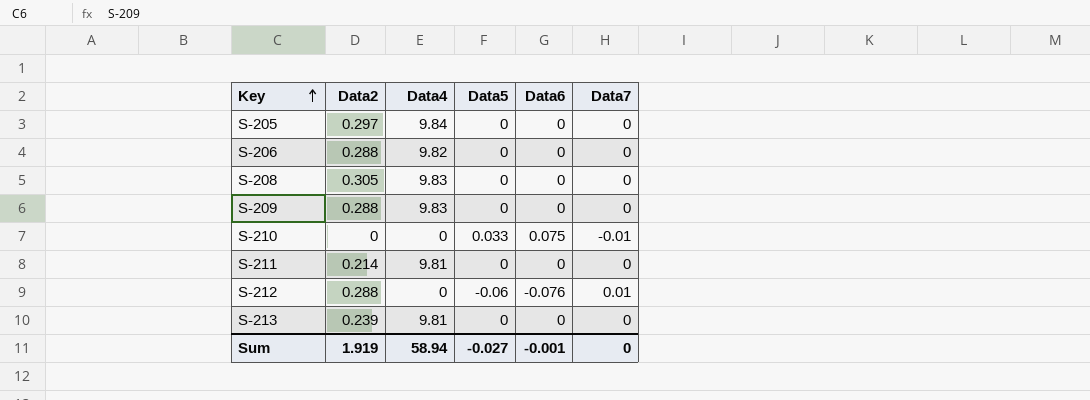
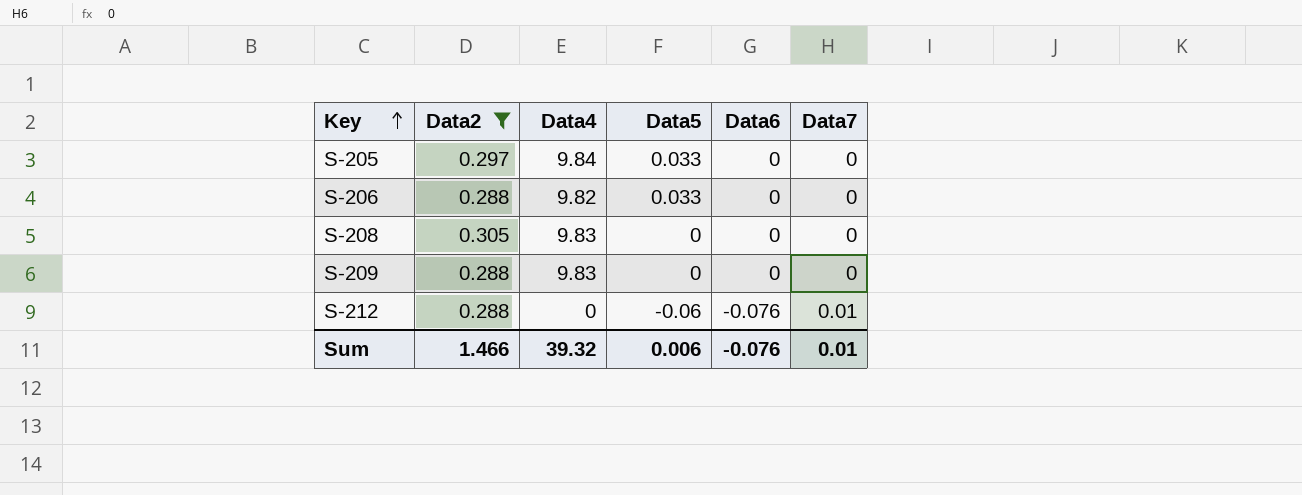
filter: none -> Data2 >= 0.288
S-205 | Data5: 0 -> 0.033
S-206 | Data5: 0 -> 0.033
Sum | Data2: 1.919 -> 1.466
Sum | Data4: 58.94 -> 39.32
Sum | Data5: -0.027 -> 0.006
Sum | Data6: -0.001 -> -0.076
Sum | Data7: 0 -> 0.01

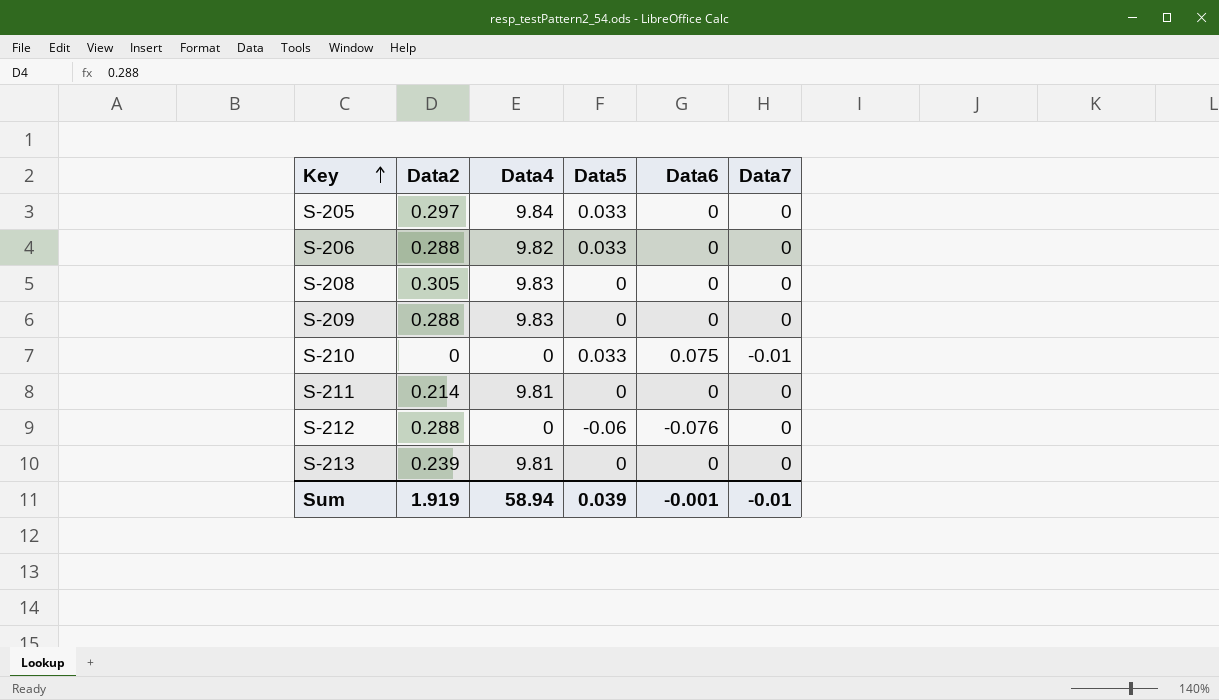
filter: Data2 >= 0.288 -> none
S-212 | Data7: 0.01 -> 0
Sum | Data2: 1.466 -> 1.919
Sum | Data4: 39.32 -> 58.94
Sum | Data5: 0.006 -> 0.039
Sum | Data6: -0.076 -> -0.001
Sum | Data7: 0.01 -> -0.01

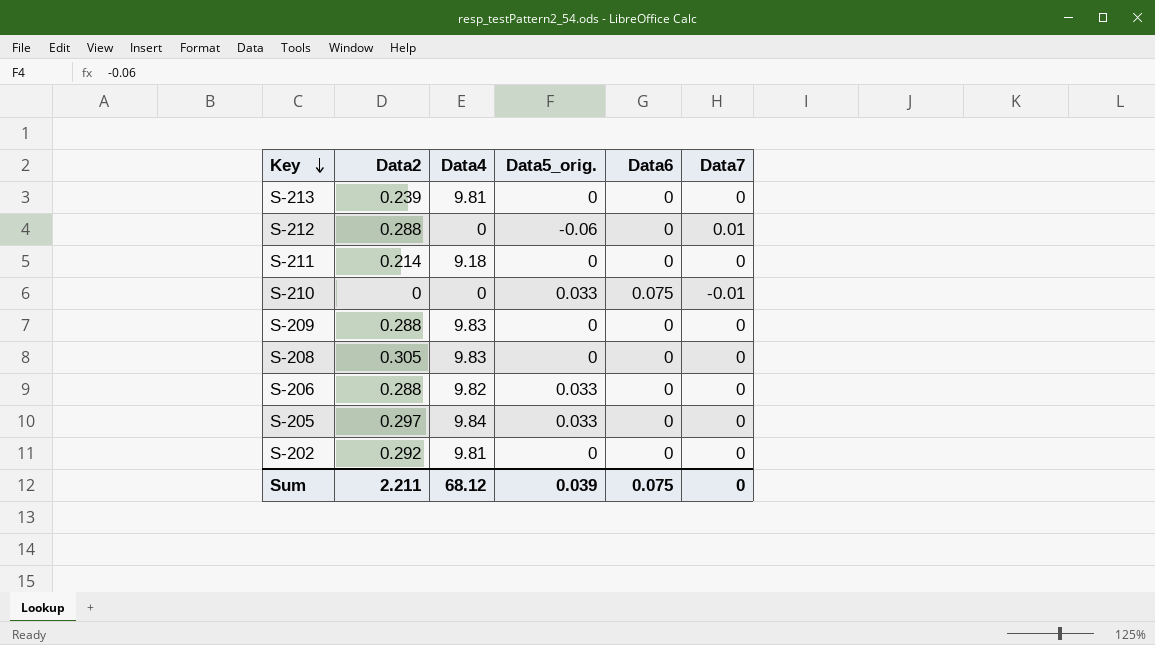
row order: Key ascending -> Key descending
column name: Data5 -> Data5_orig.
S-212 | Data6: -0.076 -> 0
S-212 | Data7: 0 -> 0.01
S-211 | Data4: 9.81 -> 9.18
row S-202: none -> 0.292 | 9.81 | 0 | 0 | 0
Sum | Data2: 1.919 -> 2.211
Sum | Data4: 58.94 -> 68.12
Sum | Data6: -0.001 -> 0.075
Sum | Data7: -0.01 -> 0

